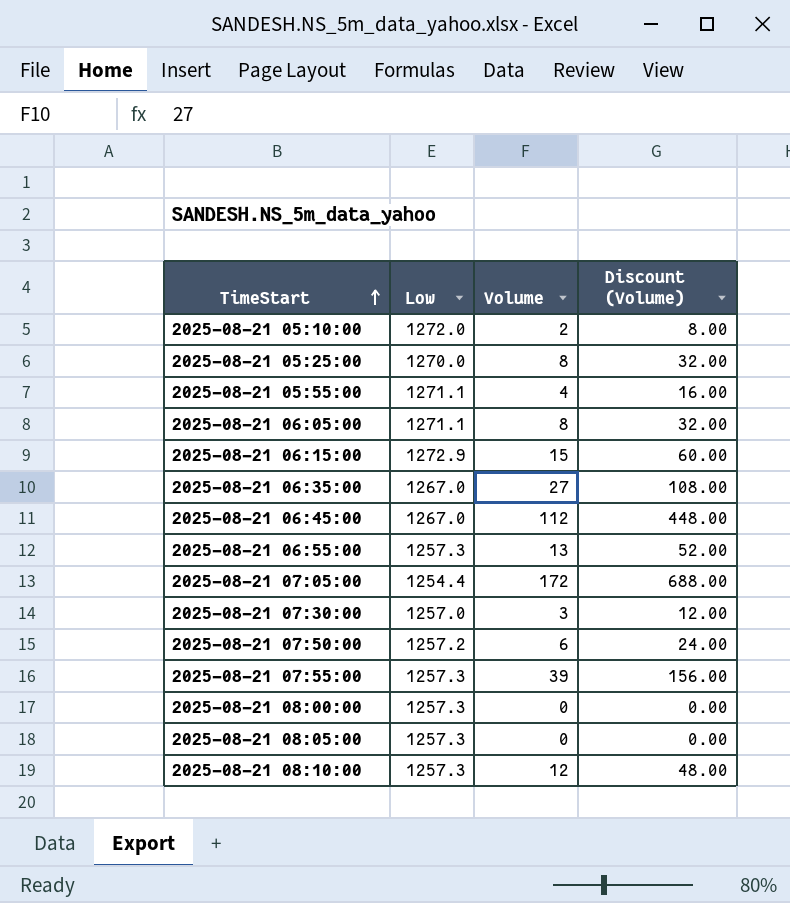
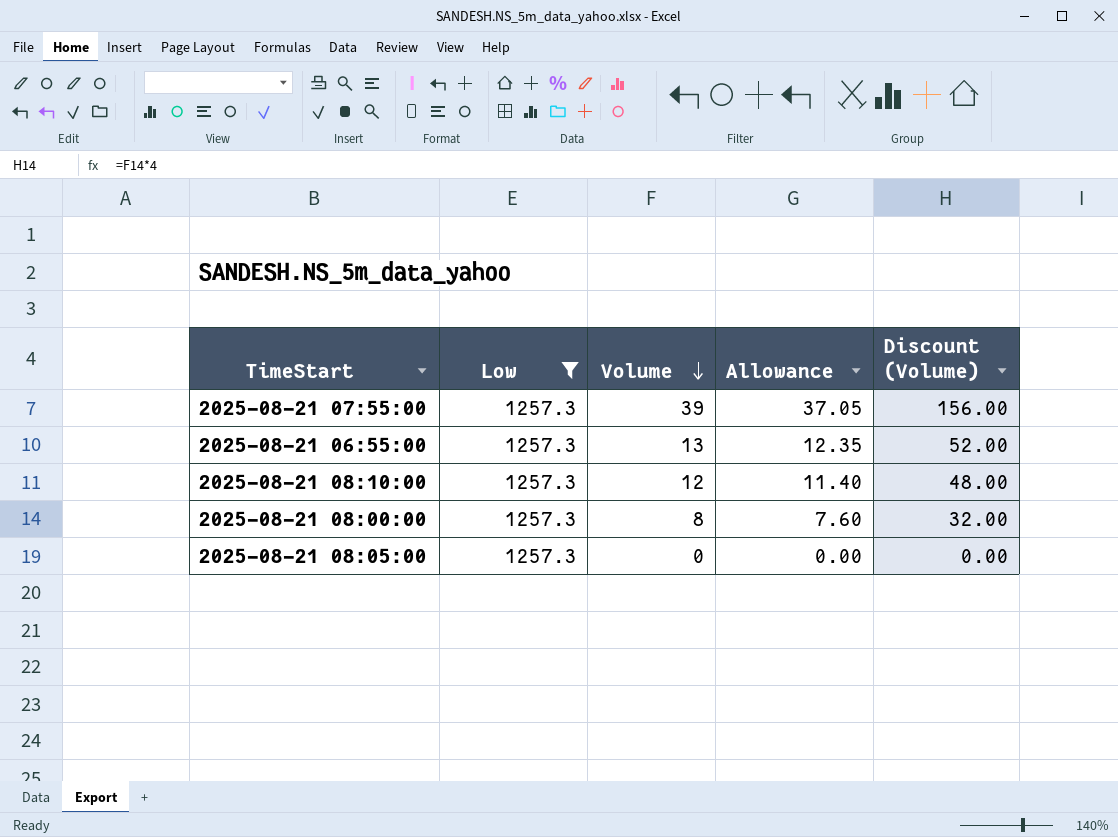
filter: none -> Low = 1257.3
row order: TimeStart ascending -> Volume descending
column Allowance | formula: none -> [Volume] * 0.95
2025-08-21 08:00:00 | Volume: 0 -> 8
2025-08-21 08:00:00 | Discount (Volume): 0.00 -> 32.00

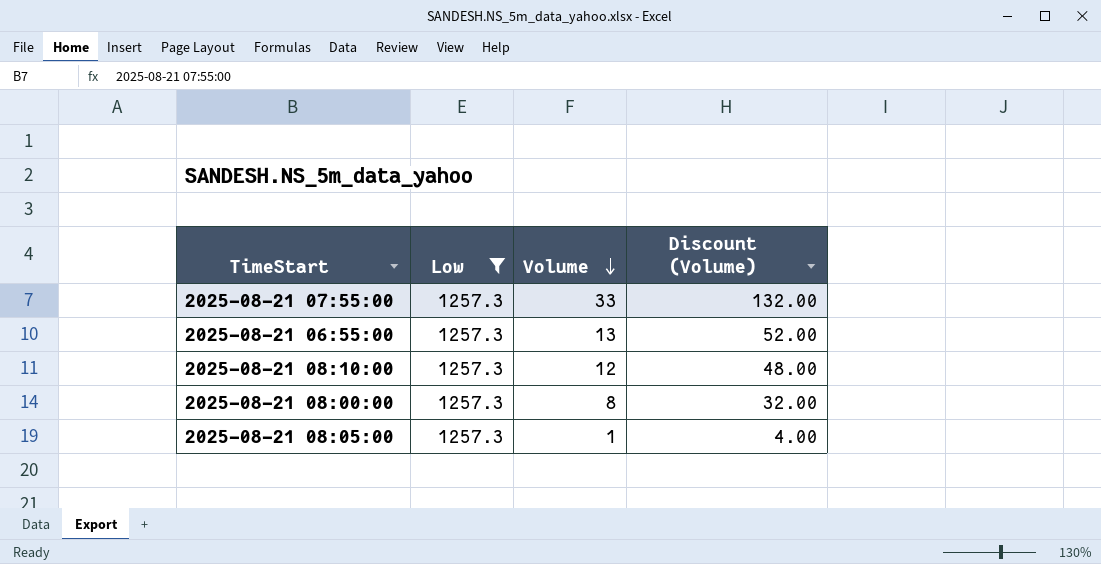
column Allowance | formula: [Volume] * 0.95 -> none
2025-08-21 07:55:00 | Volume: 39 -> 33
2025-08-21 07:55:00 | Discount (Volume): 156.00 -> 132.00
2025-08-21 08:05:00 | Volume: 0 -> 1
2025-08-21 08:05:00 | Discount (Volume): 0.00 -> 4.00

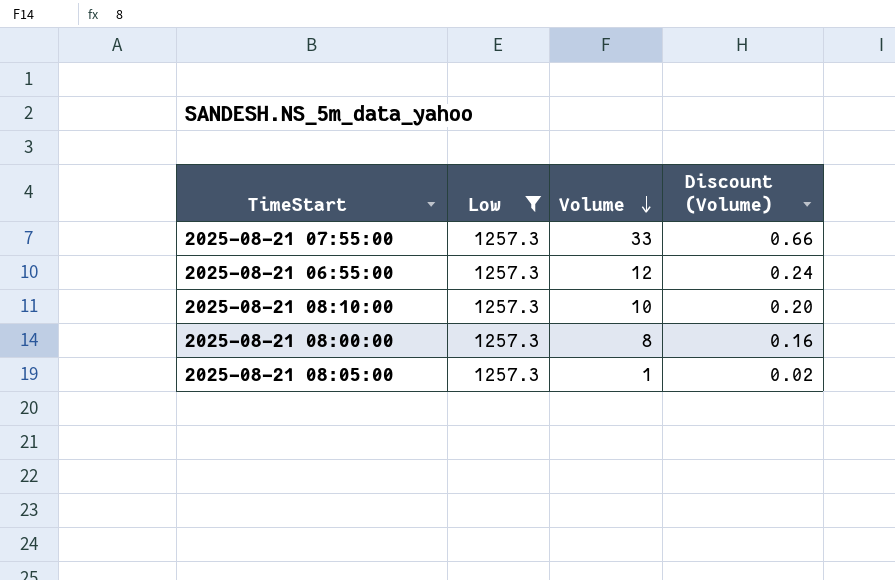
column Discount (Volume) | formula: [Volume] * 4 -> [Volume] * 0.02
2025-08-21 06:55:00 | Volume: 13 -> 12
2025-08-21 08:10:00 | Volume: 12 -> 10

